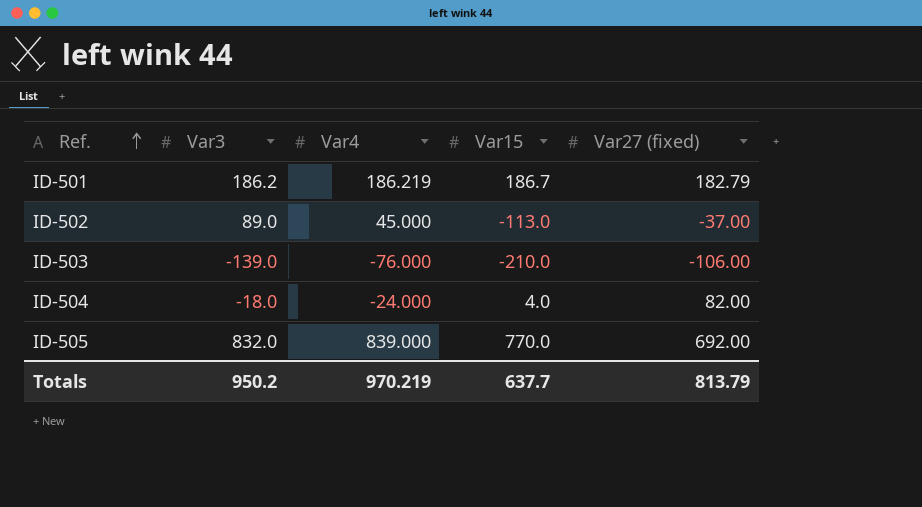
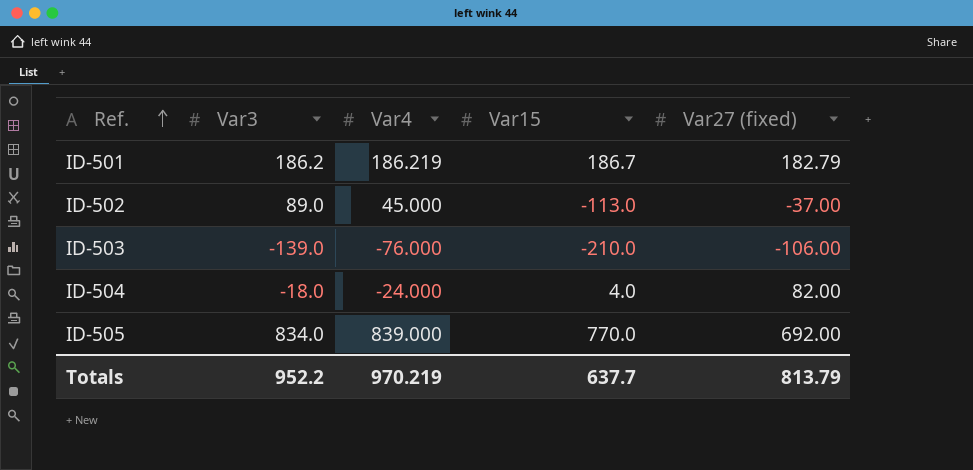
ID-505 | Var3: 832.0 -> 834.0
Totals | Var3: 950.2 -> 952.2

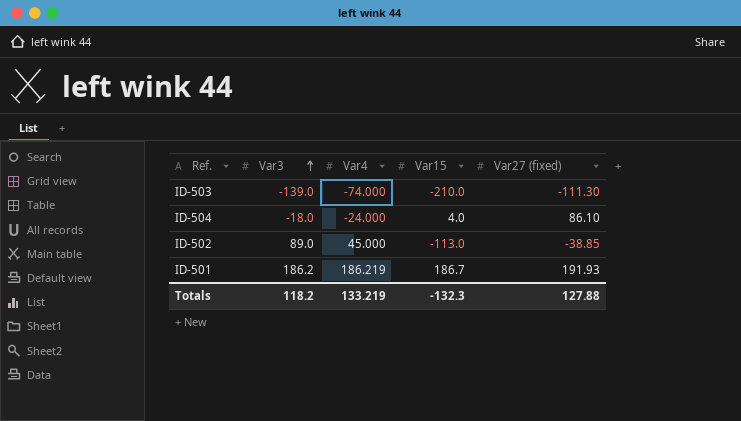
row order: Ref. ascending -> Var3 ascending
row ID-505: 834.0 | 839.000 | 770.0 | 692.00 -> none
ID-503 | Var4: -76.000 -> -74.000
ID-503 | Var27 (fixed): -106.00 -> -111.30
ID-504 | Var27 (fixed): 82.00 -> 86.10
ID-502 | Var27 (fixed): -37.00 -> -38.85
ID-501 | Var27 (fixed): 182.79 -> 191.93
Totals | Var3: 952.2 -> 118.2
Totals | Var4: 970.219 -> 133.219
Totals | Var15: 637.7 -> -132.3
Totals | Var27 (fixed): 813.79 -> 127.88

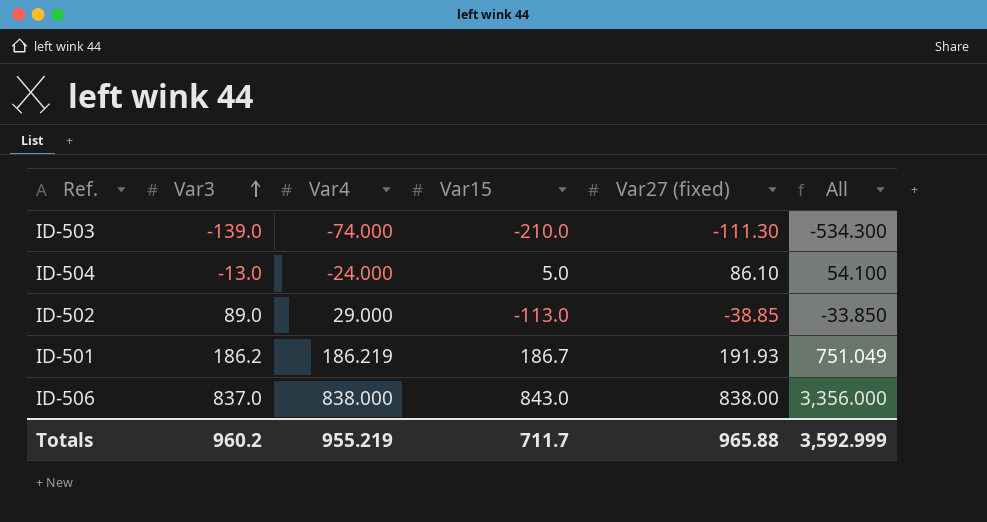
column All | formula: none -> [Var3] + [Var4] + [Var15] + [Var27 (fixed)]
ID-504 | Var3: -18.0 -> -13.0
ID-504 | Var15: 4.0 -> 5.0
ID-502 | Var4: 45.000 -> 29.000
row ID-506: none -> 837.0 | 838.000 | 843.0 | 838.00 | 3,356.000
Totals | Var3: 118.2 -> 960.2
Totals | Var4: 133.219 -> 955.219
Totals | Var15: -132.3 -> 711.7
Totals | Var27 (fixed): 127.88 -> 965.88

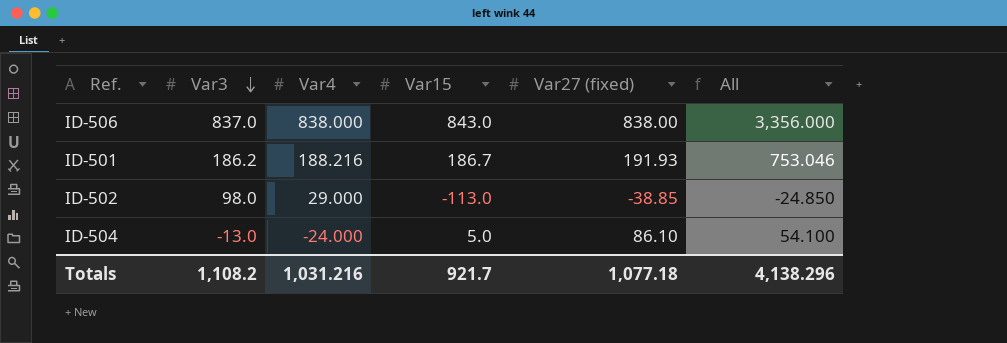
row order: Var3 ascending -> Var3 descending
row ID-503: -139.0 | -74.000 | -210.0 | -111.30 | -534.300 -> none
ID-501 | Var4: 186.219 -> 188.216
ID-501 | All: 751.049 -> 753.046
ID-502 | Var3: 89.0 -> 98.0
ID-502 | All: -33.850 -> -24.850
Totals | Var3: 960.2 -> 1,108.2
Totals | Var4: 955.219 -> 1,031.216
Totals | Var15: 711.7 -> 921.7
Totals | Var27 (fixed): 965.88 -> 1,077.18
Totals | All: 3,592.999 -> 4,138.296

